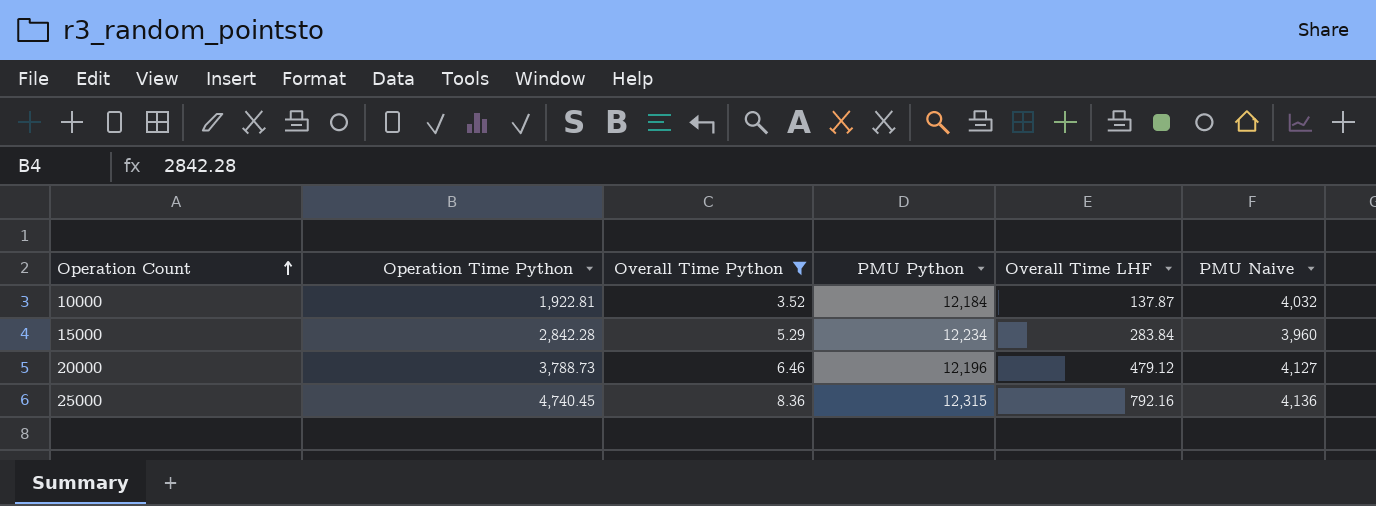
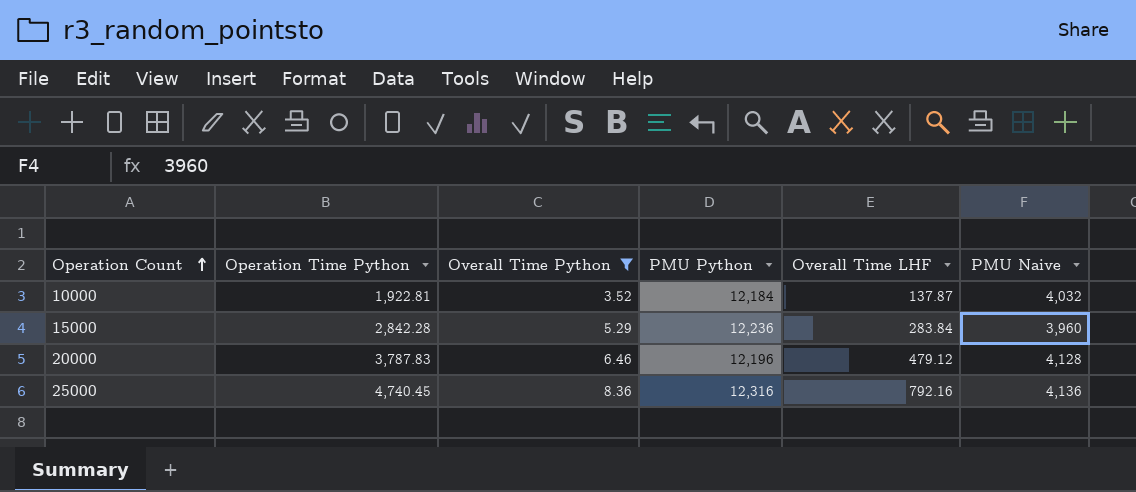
15000 | PMU Python: 12,234 -> 12,236
20000 | Operation Time Python: 3,788.73 -> 3,787.83
20000 | PMU Naive: 4,127 -> 4,128
25000 | PMU Python: 12,315 -> 12,316

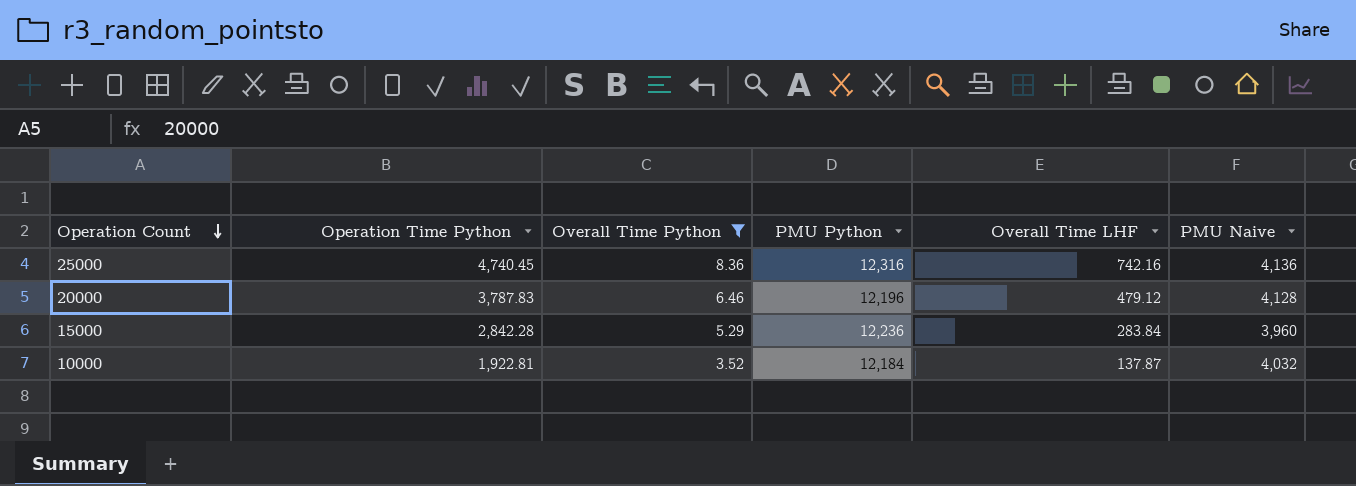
row order: Operation Count ascending -> Operation Count descending
25000 | Overall Time LHF: 792.16 -> 742.16

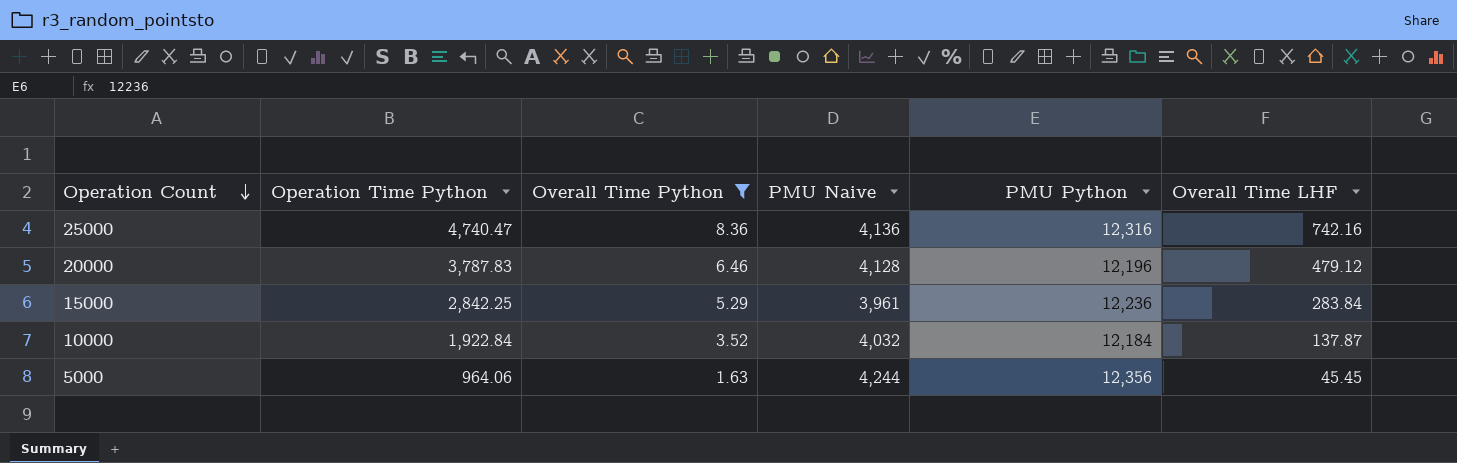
column PMU Naive | position: 6 -> 4
25000 | Operation Time Python: 4,740.45 -> 4,740.47
15000 | Operation Time Python: 2,842.28 -> 2,842.25
15000 | PMU Naive: 3,960 -> 3,961
10000 | Operation Time Python: 1,922.81 -> 1,922.84
row 5000: none -> 964.06 | 1.63 | 4,244 | 12,356 | 45.45

